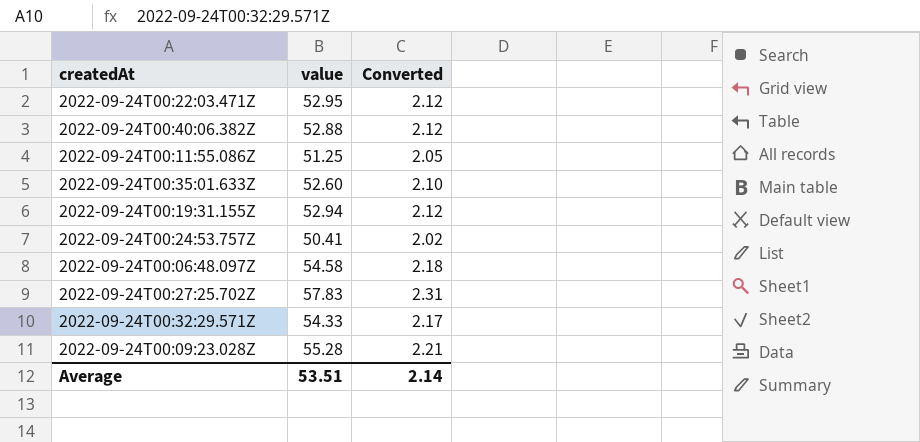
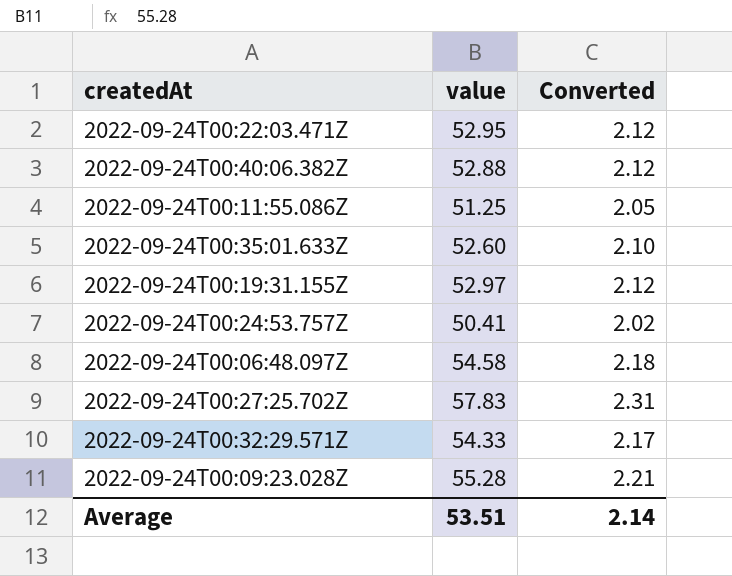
2022-09-24T00:19:31.155Z | value: 52.94 -> 52.97

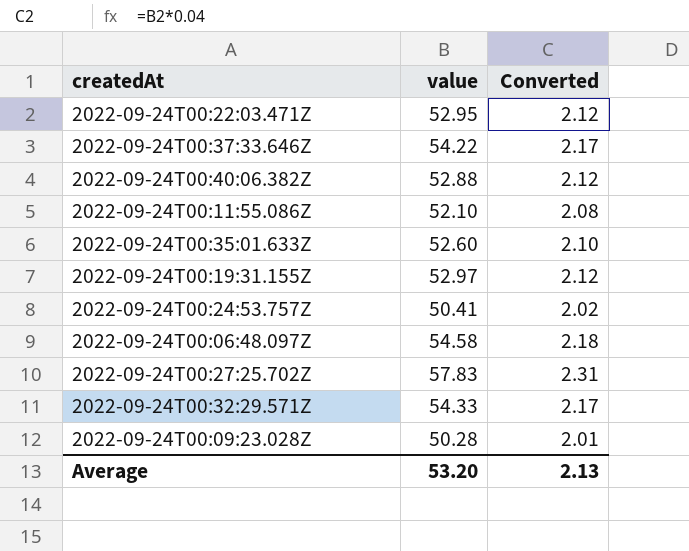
row 2022-09-24T00:37:33.646Z: none -> 54.22 | 2.17
2022-09-24T00:11:55.086Z | value: 51.25 -> 52.10
2022-09-24T00:11:55.086Z | Converted: 2.05 -> 2.08
2022-09-24T00:09:23.028Z | value: 55.28 -> 50.28
2022-09-24T00:09:23.028Z | Converted: 2.21 -> 2.01
Average | value: 53.51 -> 53.20
Average | Converted: 2.14 -> 2.13

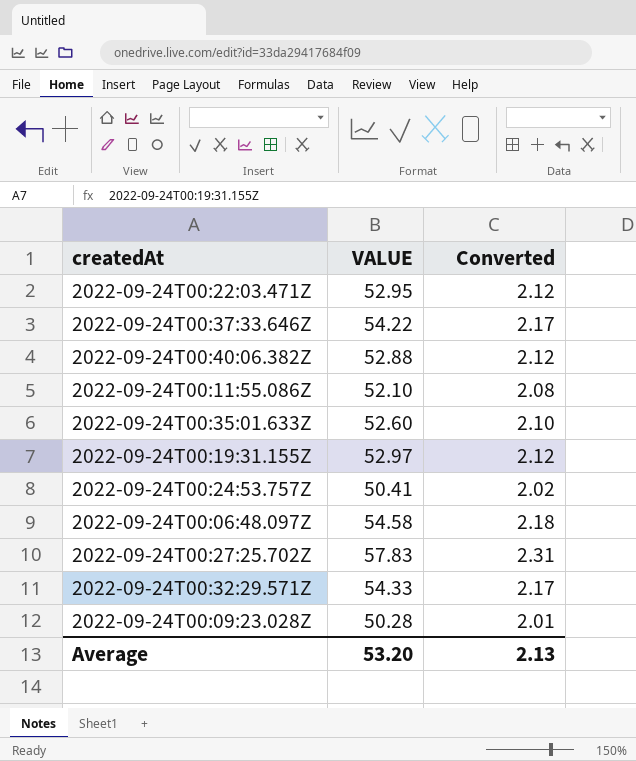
column name: value -> VALUE

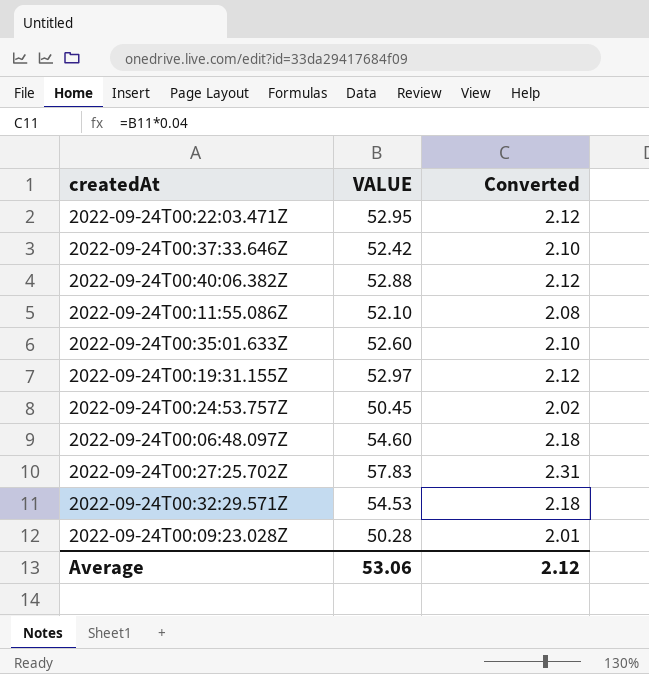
2022-09-24T00:37:33.646Z | VALUE: 54.22 -> 52.42
2022-09-24T00:37:33.646Z | Converted: 2.17 -> 2.10
2022-09-24T00:24:53.757Z | VALUE: 50.41 -> 50.45
2022-09-24T00:06:48.097Z | VALUE: 54.58 -> 54.60
2022-09-24T00:32:29.571Z | VALUE: 54.33 -> 54.53
2022-09-24T00:32:29.571Z | Converted: 2.17 -> 2.18
Average | VALUE: 53.20 -> 53.06
Average | Converted: 2.13 -> 2.12

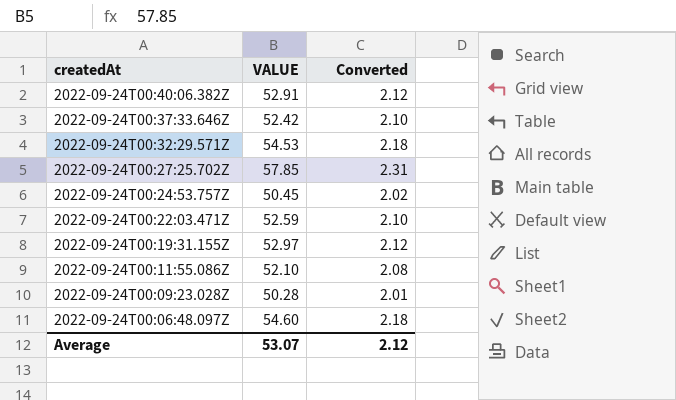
row order: none -> createdAt descending
row 2022-09-24T00:35:01.633Z: 52.60 | 2.10 -> none
2022-09-24T00:40:06.382Z | VALUE: 52.88 -> 52.91
2022-09-24T00:27:25.702Z | VALUE: 57.83 -> 57.85
2022-09-24T00:22:03.471Z | VALUE: 52.95 -> 52.59
2022-09-24T00:22:03.471Z | Converted: 2.12 -> 2.10
Average | VALUE: 53.06 -> 53.07

